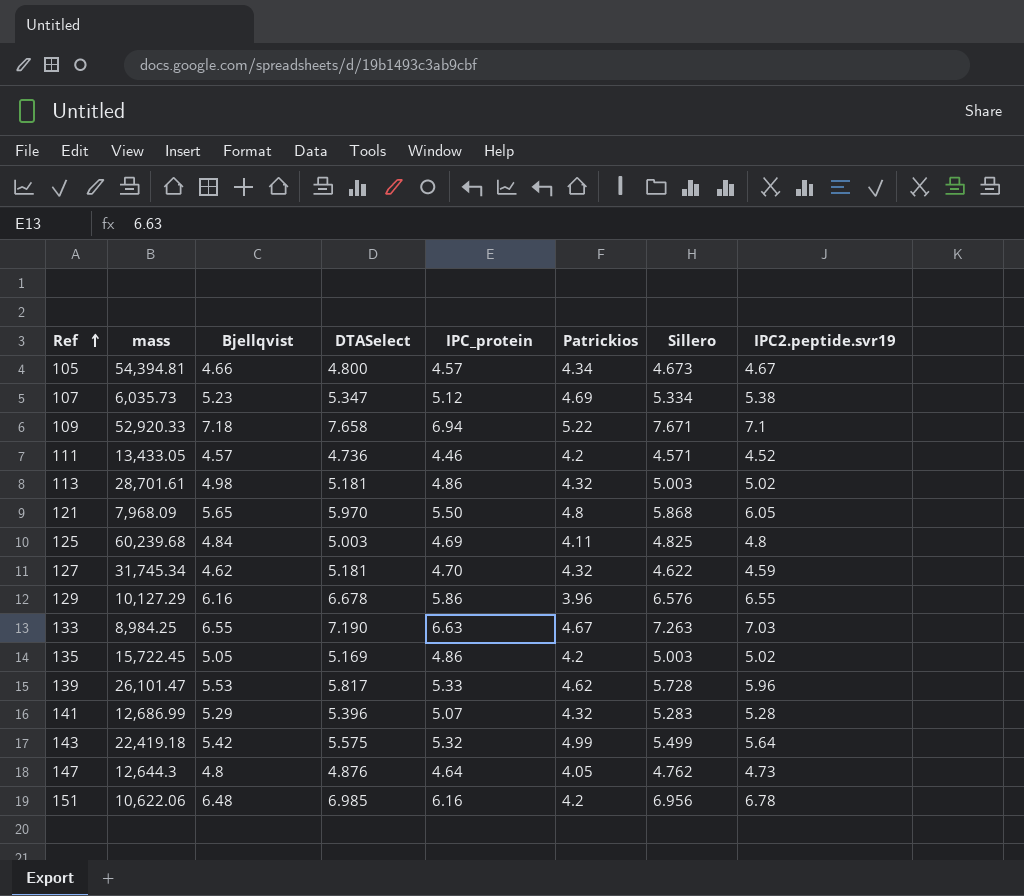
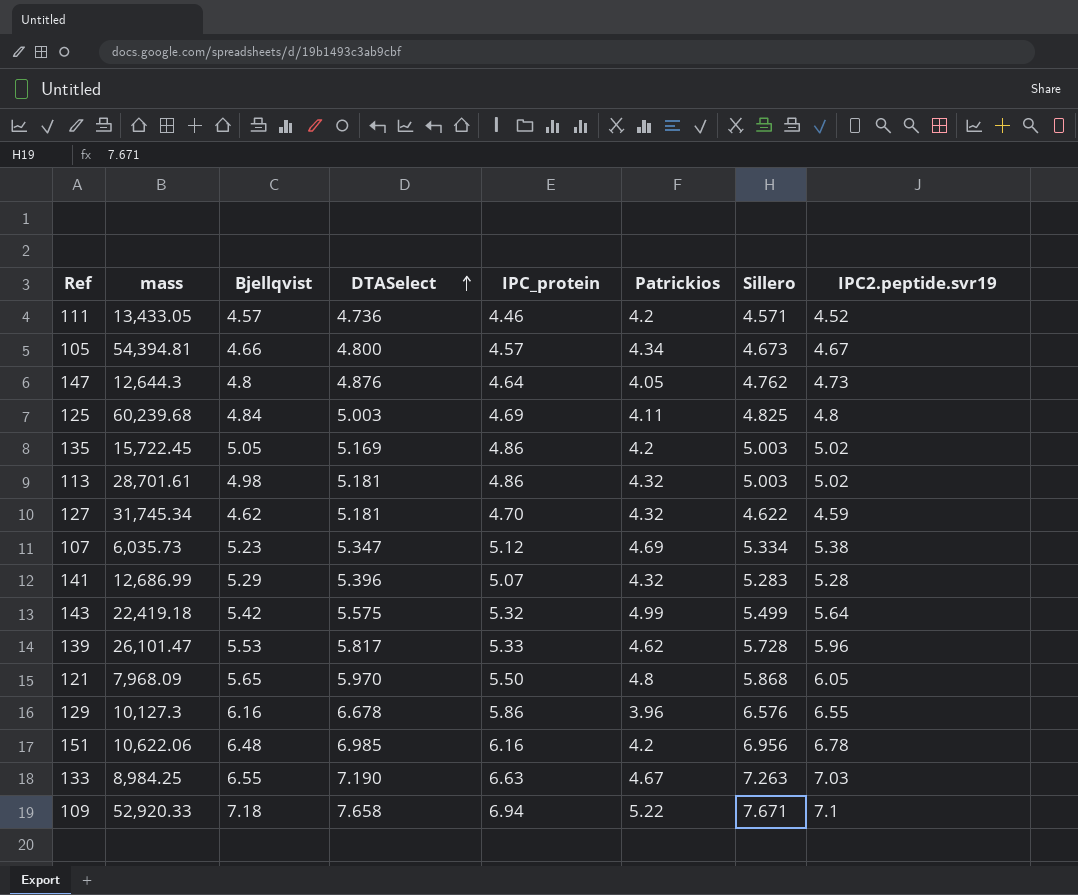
row order: Ref ascending -> DTASelect ascending
129 | mass: 10,127.29 -> 10,127.3

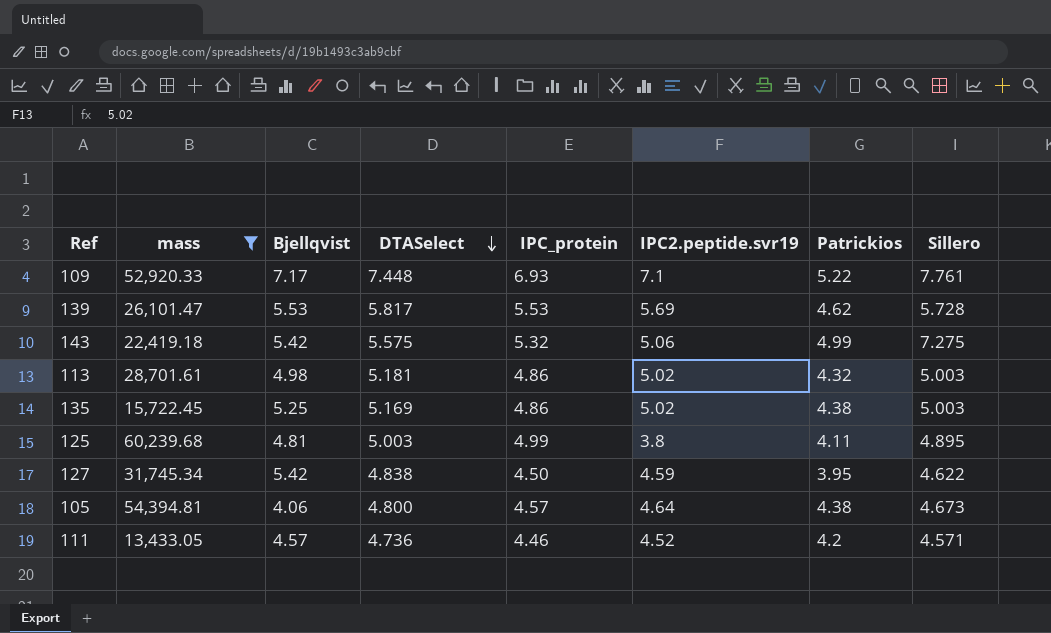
filter: none -> mass >= 13,433.05
row order: DTASelect ascending -> DTASelect descending
column IPC2.peptide.svr19 | position: 8 -> 6
109 | Bjellqvist: 7.18 -> 7.17
109 | DTASelect: 7.658 -> 7.448
109 | IPC_protein: 6.94 -> 6.93
109 | Sillero: 7.671 -> 7.761
139 | IPC_protein: 5.33 -> 5.53
139 | IPC2.peptide.svr19: 5.96 -> 5.69
143 | IPC2.peptide.svr19: 5.64 -> 5.06
143 | Sillero: 5.499 -> 7.275
135 | Bjellqvist: 5.05 -> 5.25
135 | Patrickios: 4.2 -> 4.38
125 | Bjellqvist: 4.84 -> 4.81
125 | IPC_protein: 4.69 -> 4.99
125 | IPC2.peptide.svr19: 4.8 -> 3.8
125 | Sillero: 4.825 -> 4.895
127 | Bjellqvist: 4.62 -> 5.42
127 | DTASelect: 5.181 -> 4.838
127 | IPC_protein: 4.70 -> 4.50
127 | Patrickios: 4.32 -> 3.95
105 | Bjellqvist: 4.66 -> 4.06
105 | IPC2.peptide.svr19: 4.67 -> 4.64
105 | Patrickios: 4.34 -> 4.38

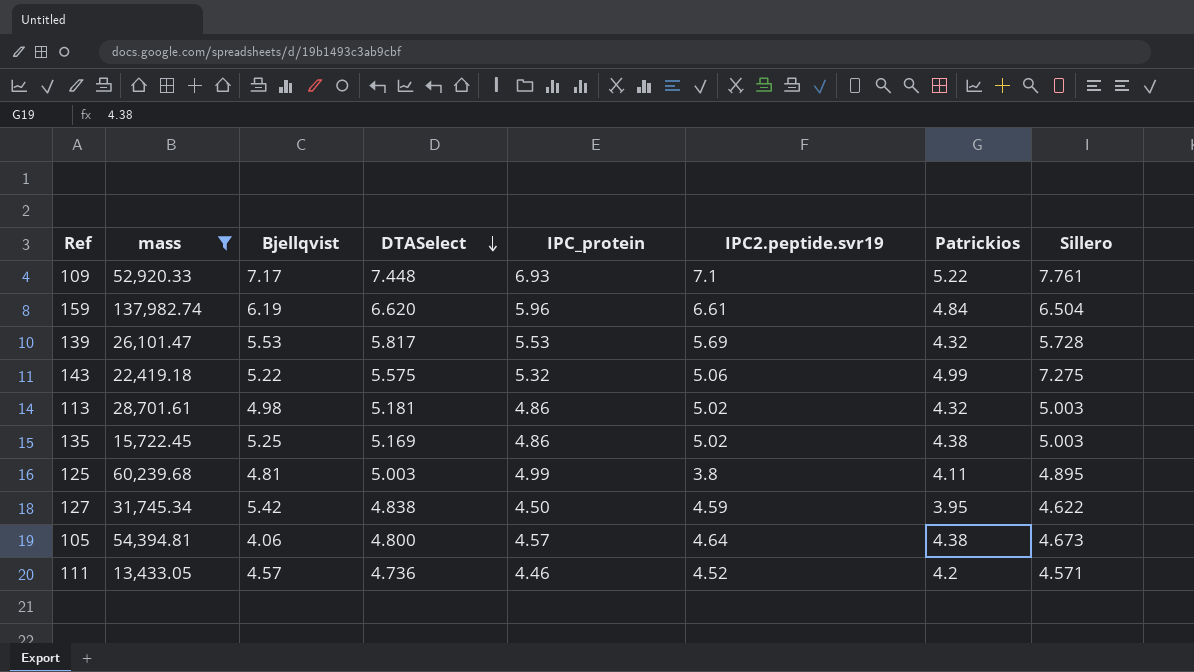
row 159: none -> 137,982.74 | 6.19 | 6.620 | 5.96 | 6.61 | 4.84 | 6.504
139 | Patrickios: 4.62 -> 4.32
143 | Bjellqvist: 5.42 -> 5.22

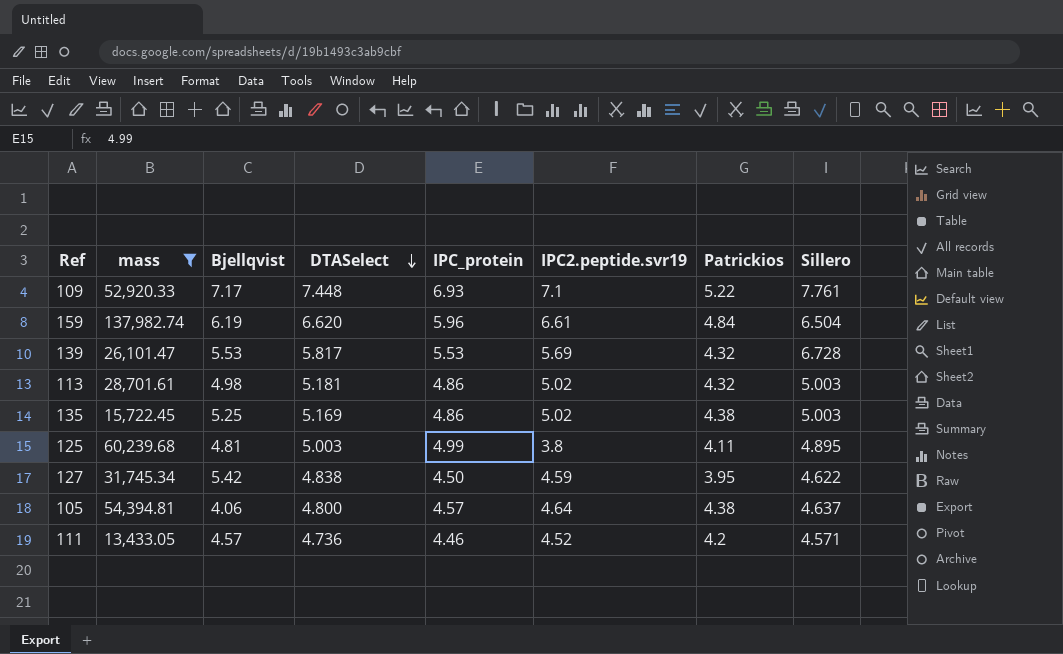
row 143: 22,419.18 | 5.22 | 5.575 | 5.32 | 5.06 | 4.99 | 7.275 -> none
139 | Sillero: 5.728 -> 6.728
105 | Sillero: 4.673 -> 4.637

